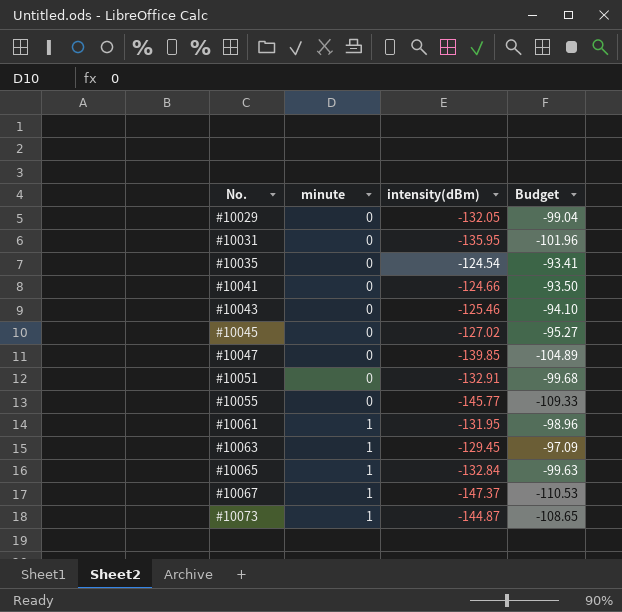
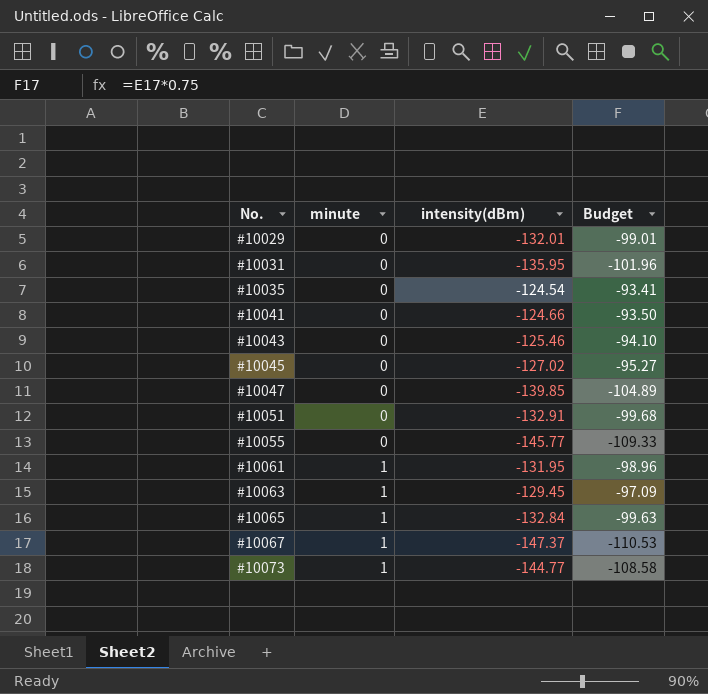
#10029 | intensity(dBm): -132.05 -> -132.01
#10029 | Budget: -99.04 -> -99.01
#10073 | intensity(dBm): -144.87 -> -144.77
#10073 | Budget: -108.65 -> -108.58

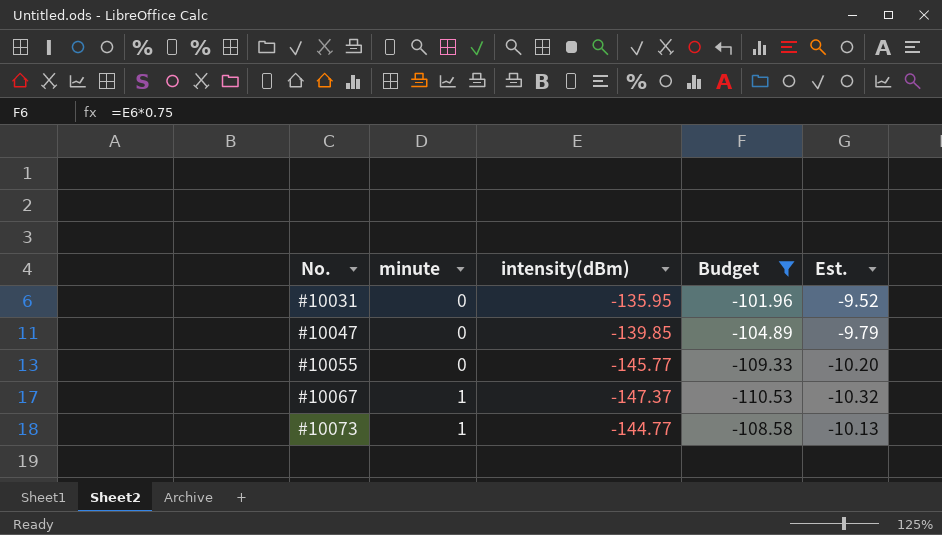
filter: none -> Budget <= -101.96
column Est. | formula: none -> [intensity(dBm)] * 0.07

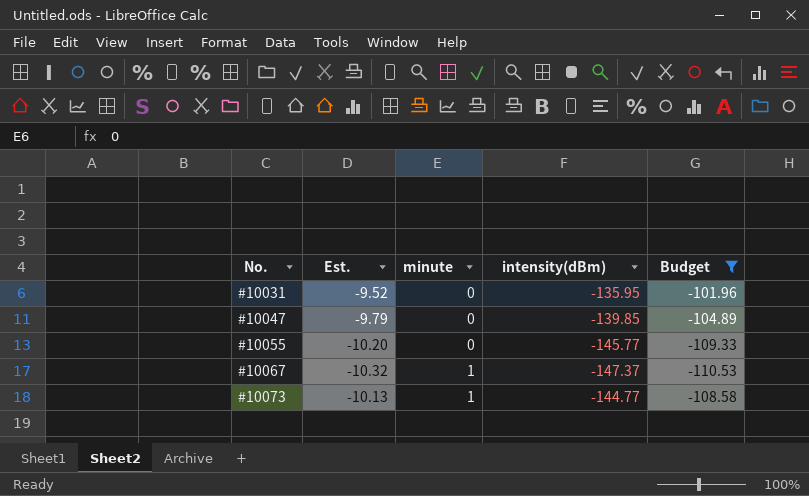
column Est. | position: 5 -> 2

